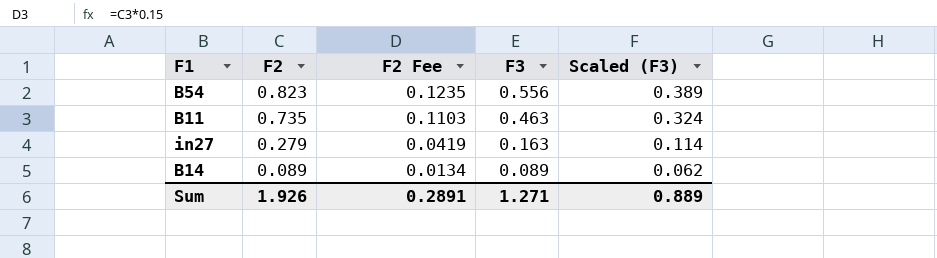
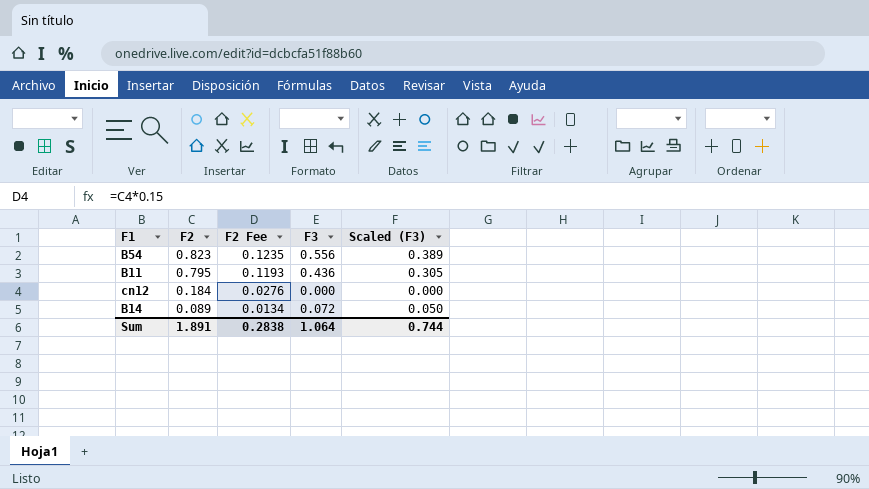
row in27: 0.279 | 0.0419 | 0.163 | 0.114 -> none
B11 | F2: 0.735 -> 0.795
B11 | F2 Fee: 0.1103 -> 0.1193
B11 | F3: 0.463 -> 0.436
B11 | Scaled (F3): 0.324 -> 0.305
row cn12: none -> 0.184 | 0.0276 | 0.000 | 0.000
B14 | F3: 0.089 -> 0.072
B14 | Scaled (F3): 0.062 -> 0.050
Sum | F2: 1.926 -> 1.891
Sum | F2 Fee: 0.2891 -> 0.2838
Sum | F3: 1.271 -> 1.064
Sum | Scaled (F3): 0.889 -> 0.744

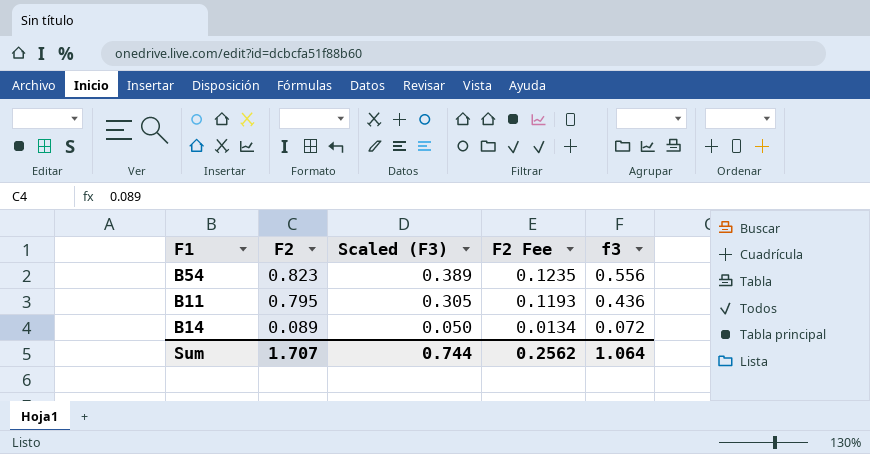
column Scaled (F3) | position: 5 -> 3
column name: F3 -> f3
row cn12: 0.184 | 0.0276 | 0.000 | 0.000 -> none
Sum | F2: 1.891 -> 1.707
Sum | F2 Fee: 0.2838 -> 0.2562

